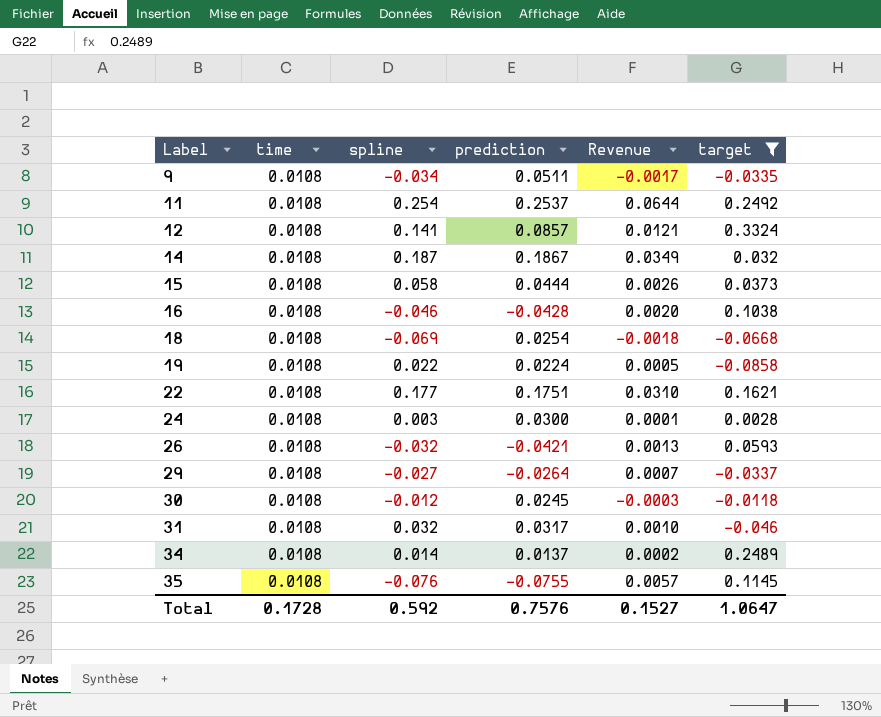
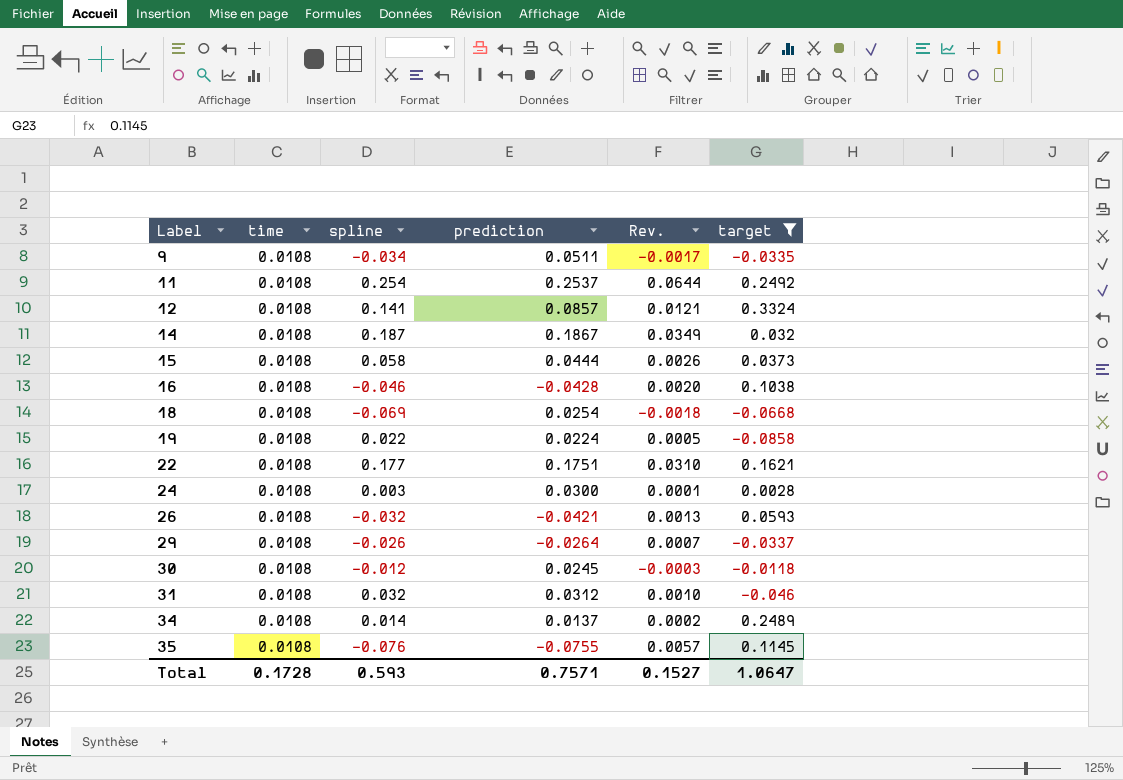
column name: Revenue -> Rev.
29 | spline: -0.027 -> -0.026
31 | prediction: 0.0317 -> 0.0312
Total | spline: 0.592 -> 0.593
Total | prediction: 0.7576 -> 0.7571

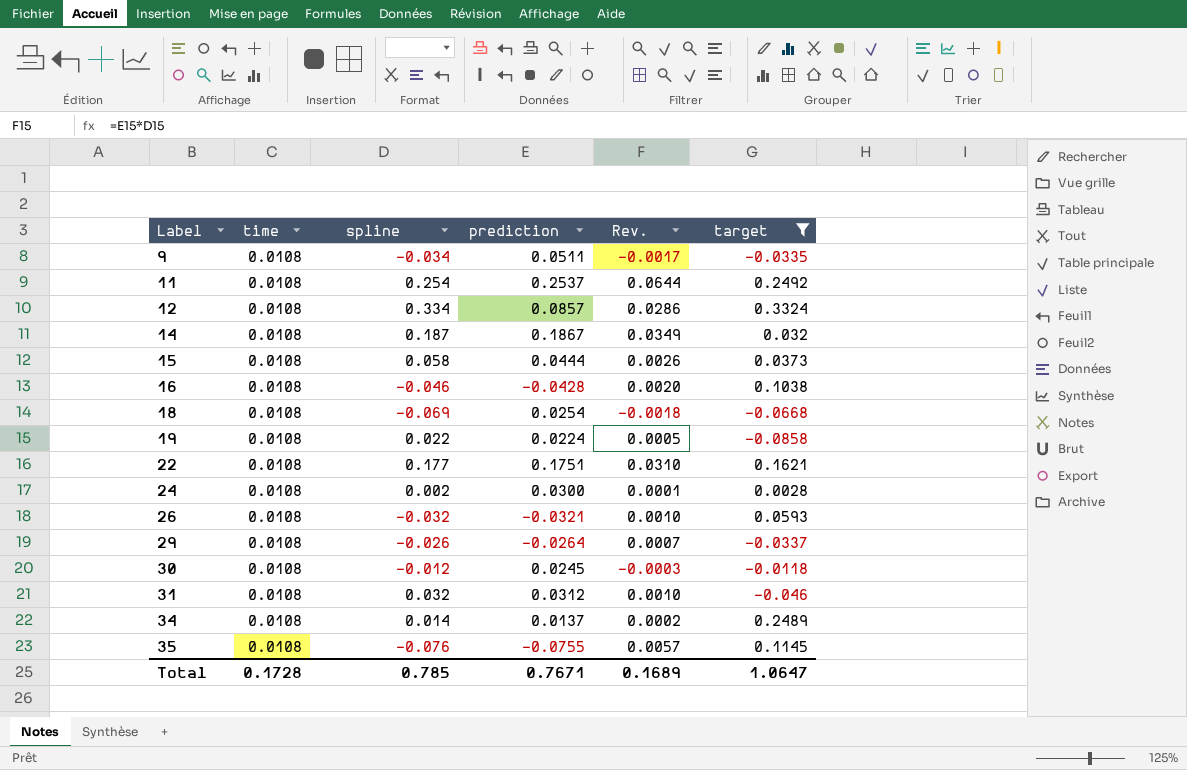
12 | spline: 0.141 -> 0.334
12 | Rev.: 0.0121 -> 0.0286
24 | spline: 0.003 -> 0.002
26 | prediction: -0.0421 -> -0.0321
26 | Rev.: 0.0013 -> 0.0010
Total | spline: 0.593 -> 0.785
Total | prediction: 0.7571 -> 0.7671
Total | Rev.: 0.1527 -> 0.1689

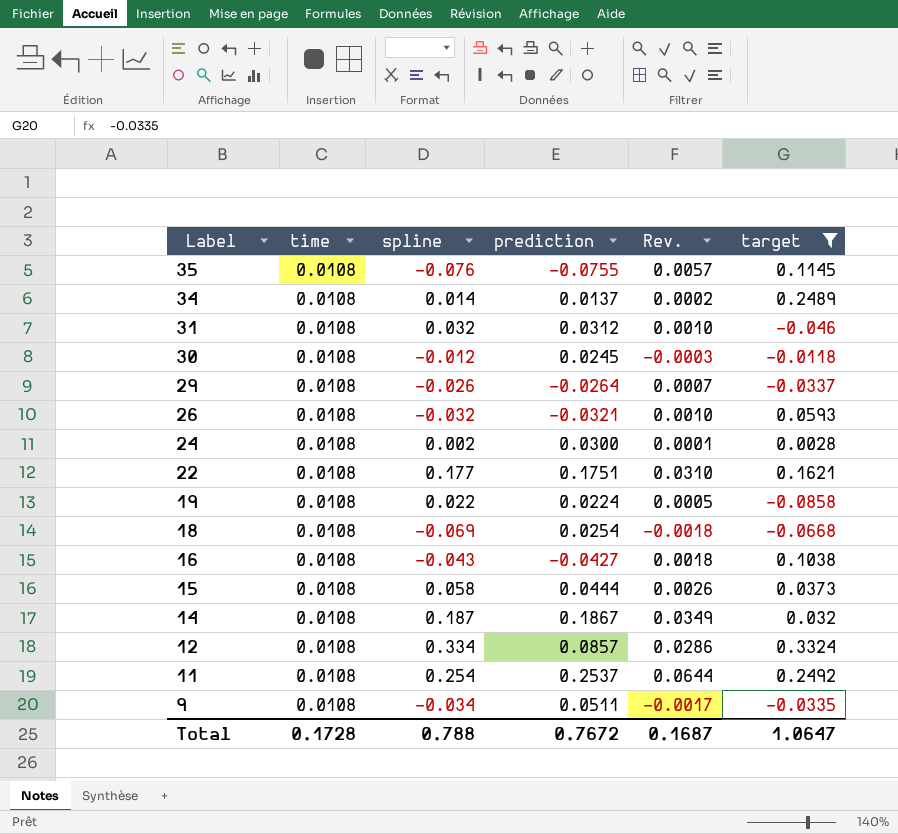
row order: Label ascending -> Label descending
16 | spline: -0.046 -> -0.043
16 | prediction: -0.0428 -> -0.0427
16 | Rev.: 0.0020 -> 0.0018
Total | spline: 0.785 -> 0.788
Total | prediction: 0.7671 -> 0.7672
Total | Rev.: 0.1689 -> 0.1687

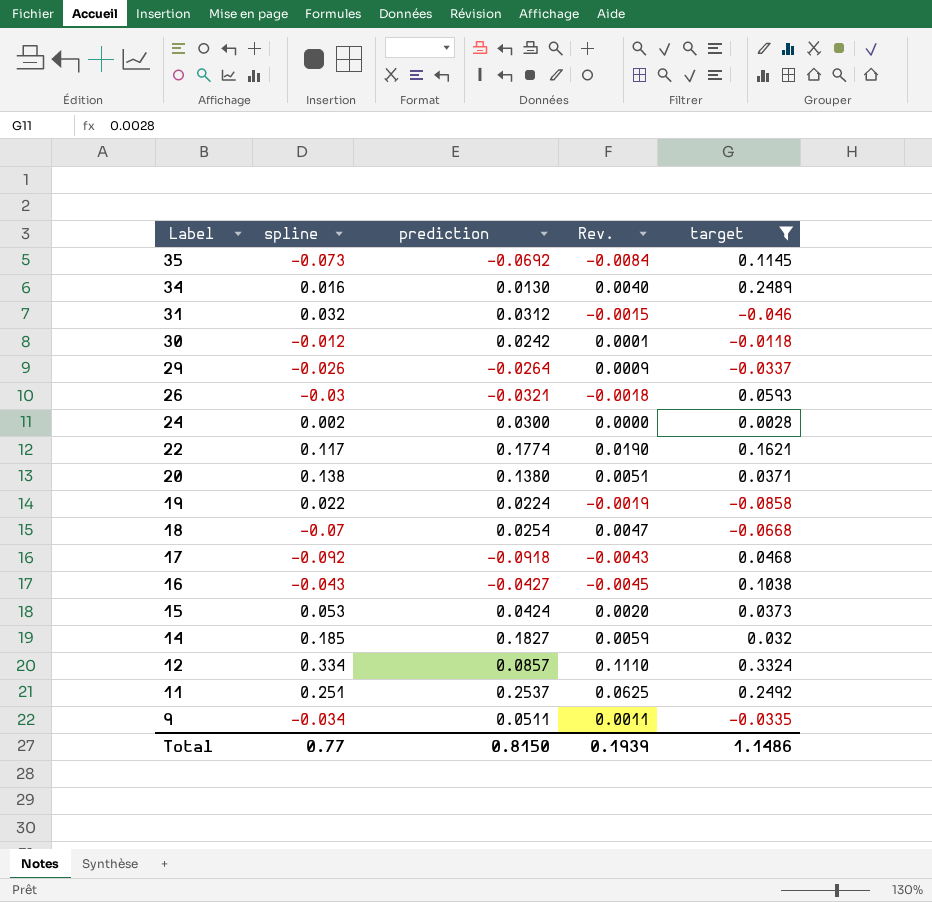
column time | position: 2 -> none
column Rev. | formula: [spline] * [prediction] -> [spline] * [target]
35 | spline: -0.076 -> -0.073
35 | prediction: -0.0755 -> -0.0692
34 | spline: 0.014 -> 0.016
34 | prediction: 0.0137 -> 0.0130
30 | prediction: 0.0245 -> 0.0242
26 | spline: -0.032 -> -0.03
22 | spline: 0.177 -> 0.117
22 | prediction: 0.1751 -> 0.1774
row 20: none -> 0.138 | 0.1380 | 0.0051 | 0.0371
18 | spline: -0.069 -> -0.07
row 17: none -> -0.092 | -0.0918 | -0.0043 | 0.0468
15 | spline: 0.058 -> 0.053
15 | prediction: 0.0444 -> 0.0424
14 | spline: 0.187 -> 0.185
14 | prediction: 0.1867 -> 0.1827
11 | spline: 0.254 -> 0.251
Total | spline: 0.788 -> 0.77
Total | prediction: 0.7672 -> 0.8150
Total | Rev.: 0.1687 -> 0.1939
Total | target: 1.0647 -> 1.1486

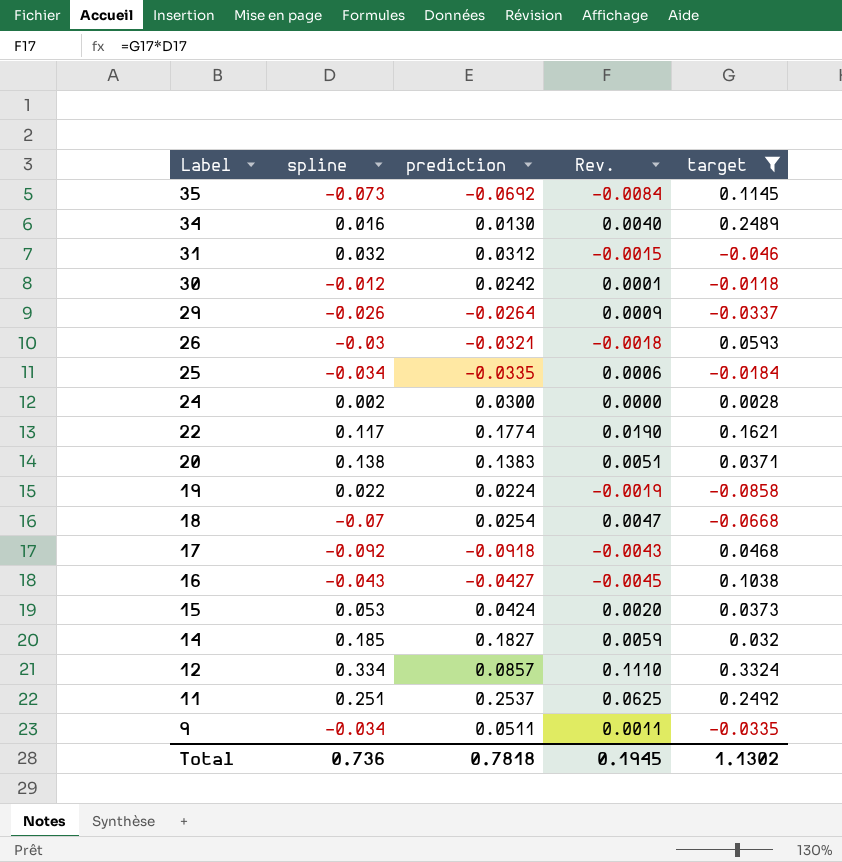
row 25: none -> -0.034 | -0.0335 | 0.0006 | -0.0184
20 | prediction: 0.1380 -> 0.1383
Total | spline: 0.77 -> 0.736
Total | prediction: 0.8150 -> 0.7818
Total | Rev.: 0.1939 -> 0.1945
Total | target: 1.1486 -> 1.1302

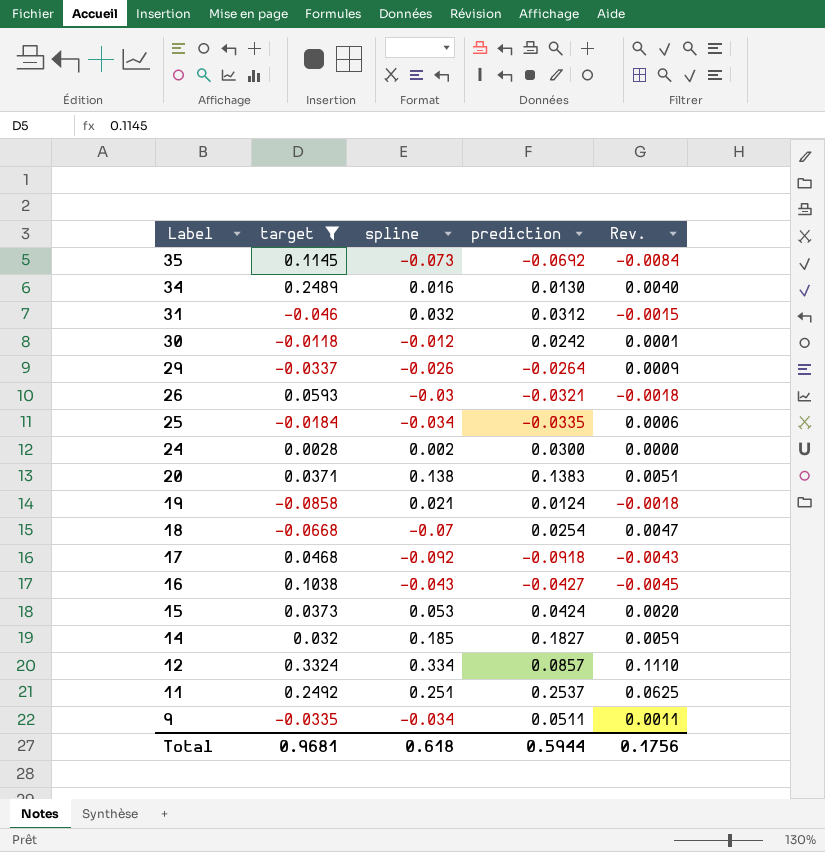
column target | position: 5 -> 2
row 22: 0.117 | 0.1774 | 0.0190 | 0.1621 -> none
19 | spline: 0.022 -> 0.021
19 | prediction: 0.0224 -> 0.0124
19 | Rev.: -0.0019 -> -0.0018
Total | target: 1.1302 -> 0.9681
Total | spline: 0.736 -> 0.618
Total | prediction: 0.7818 -> 0.5944
Total | Rev.: 0.1945 -> 0.1756

